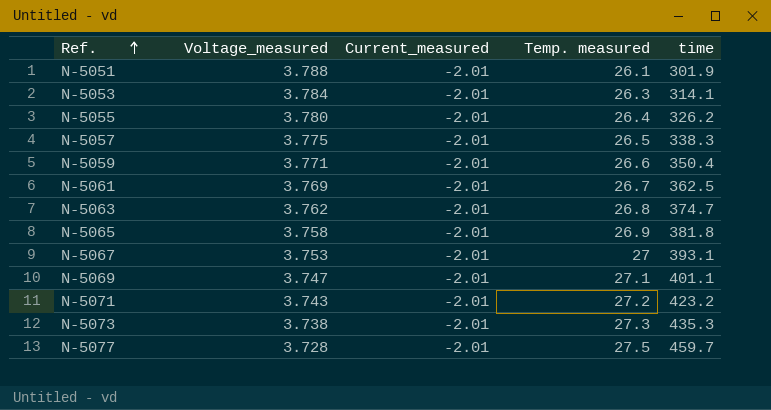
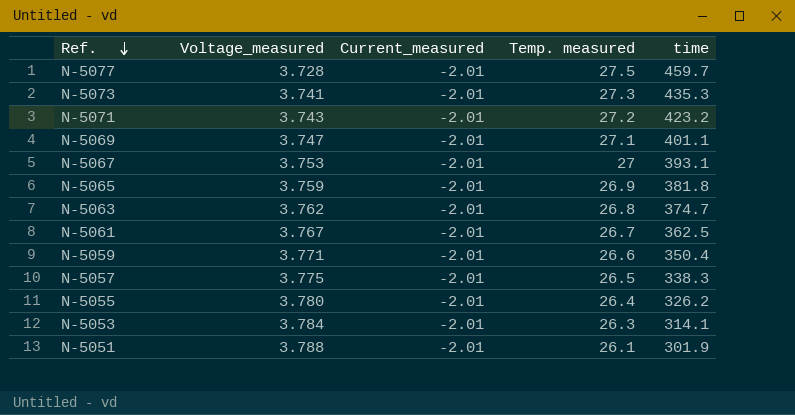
row order: Ref. ascending -> Ref. descending
N-5073 | Voltage_measured: 3.738 -> 3.741
N-5065 | Voltage_measured: 3.758 -> 3.759
N-5061 | Voltage_measured: 3.769 -> 3.767

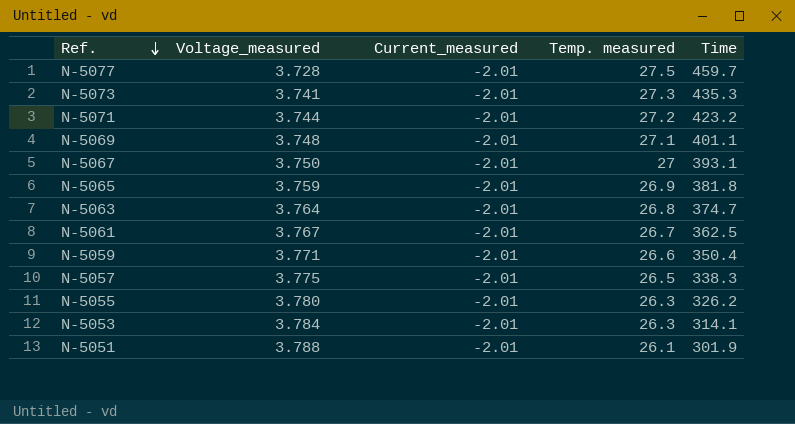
column name: time -> Time
N-5071 | Voltage_measured: 3.743 -> 3.744
N-5069 | Voltage_measured: 3.747 -> 3.748
N-5067 | Voltage_measured: 3.753 -> 3.750
N-5063 | Voltage_measured: 3.762 -> 3.764
N-5055 | Temp. measured: 26.4 -> 26.3

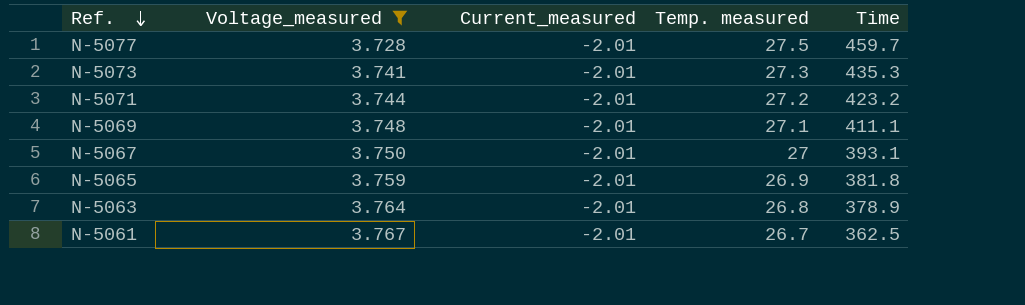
filter: none -> Voltage_measured <= 3.767
N-5069 | Time: 401.1 -> 411.1
N-5063 | Time: 374.7 -> 378.9

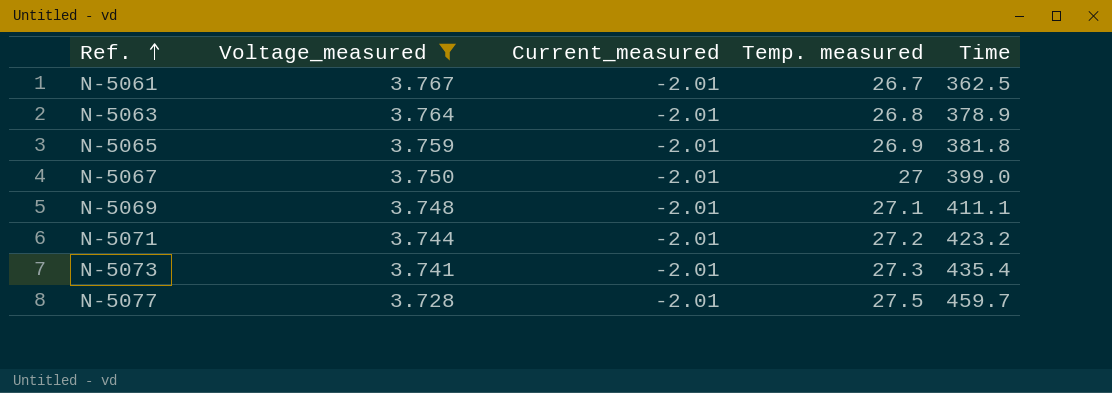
row order: Ref. descending -> Ref. ascending
N-5067 | Time: 393.1 -> 399.0
N-5073 | Time: 435.3 -> 435.4

